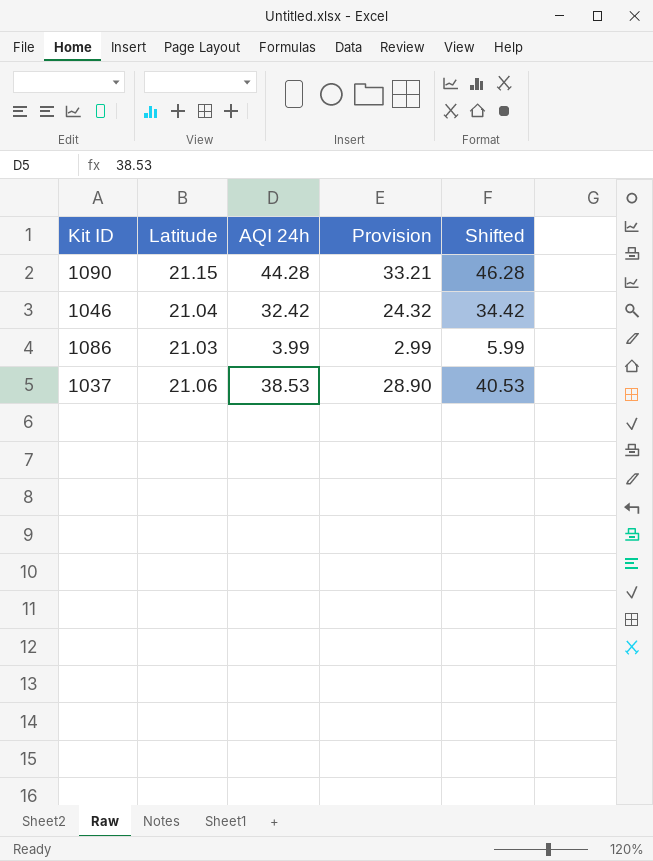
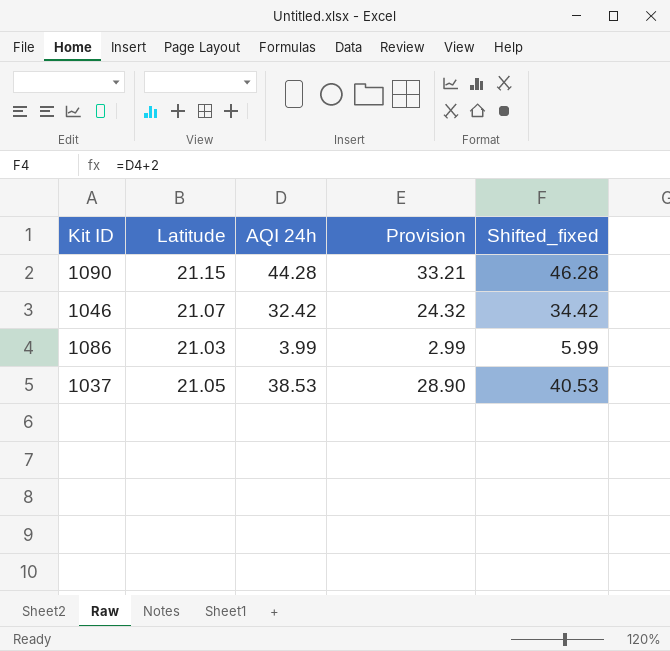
column name: Shifted -> Shifted_fixed
1046 | Latitude: 21.04 -> 21.07
1037 | Latitude: 21.06 -> 21.05

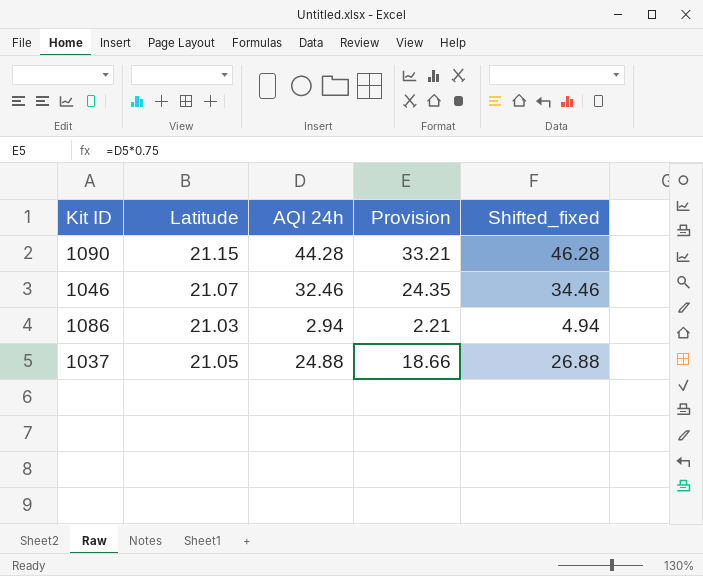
1046 | AQI 24h: 32.42 -> 32.46
1046 | Provision: 24.32 -> 24.35
1046 | Shifted_fixed: 34.42 -> 34.46
1086 | AQI 24h: 3.99 -> 2.94
1086 | Provision: 2.99 -> 2.21
1086 | Shifted_fixed: 5.99 -> 4.94
1037 | AQI 24h: 38.53 -> 24.88
1037 | Provision: 28.90 -> 18.66
1037 | Shifted_fixed: 40.53 -> 26.88

